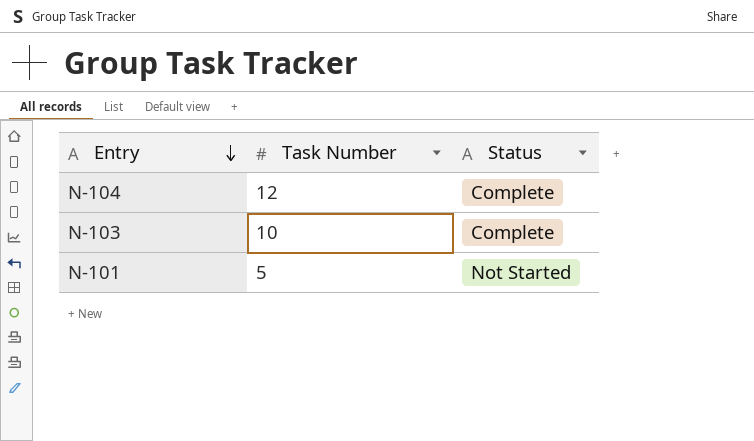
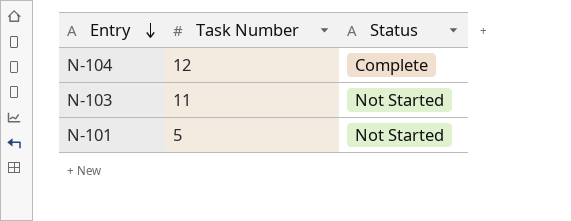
N-103 | Task Number: 10 -> 11
N-103 | Status: Complete -> Not Started

